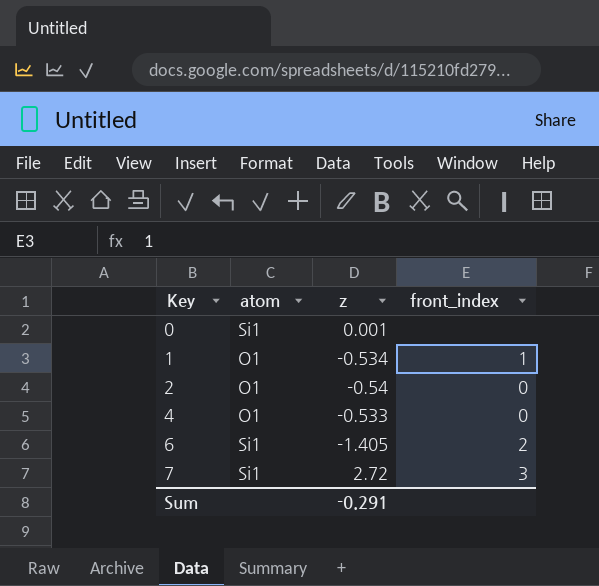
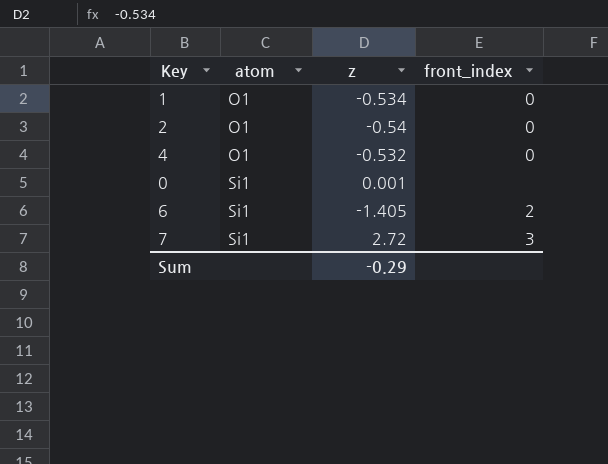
row order: Key ascending -> atom ascending
1 | front_index: 1 -> 0
4 | z: -0.533 -> -0.532
Sum | z: -0.291 -> -0.29

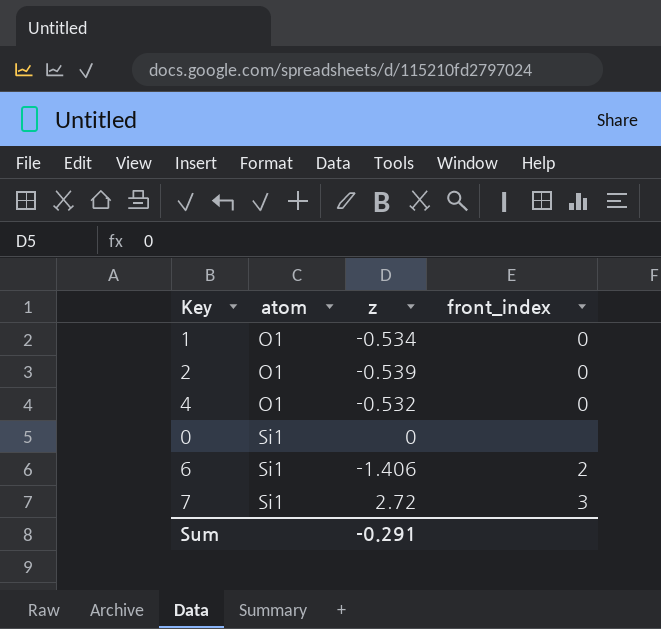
2 | z: -0.54 -> -0.539
0 | z: 0.001 -> 0
6 | z: -1.405 -> -1.406
Sum | z: -0.29 -> -0.291

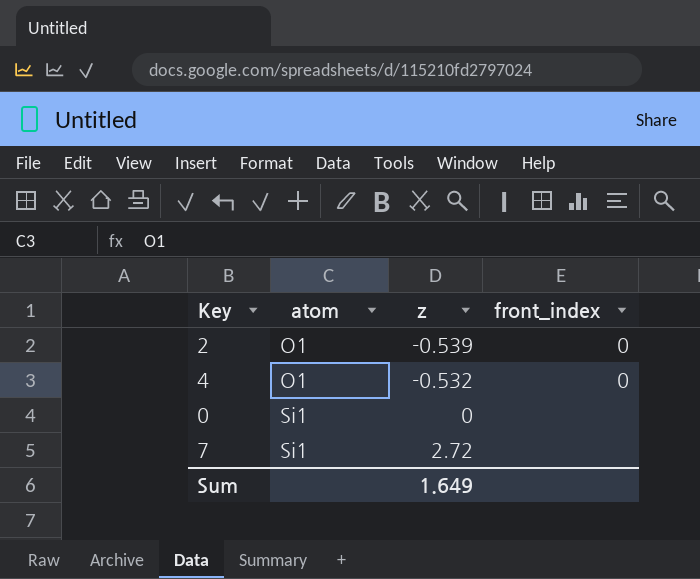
row 1: O1 | -0.534 | 0 -> none
row 6: Si1 | -1.406 | 2 -> none
7 | front_index: 3 -> none
Sum | z: -0.291 -> 1.649

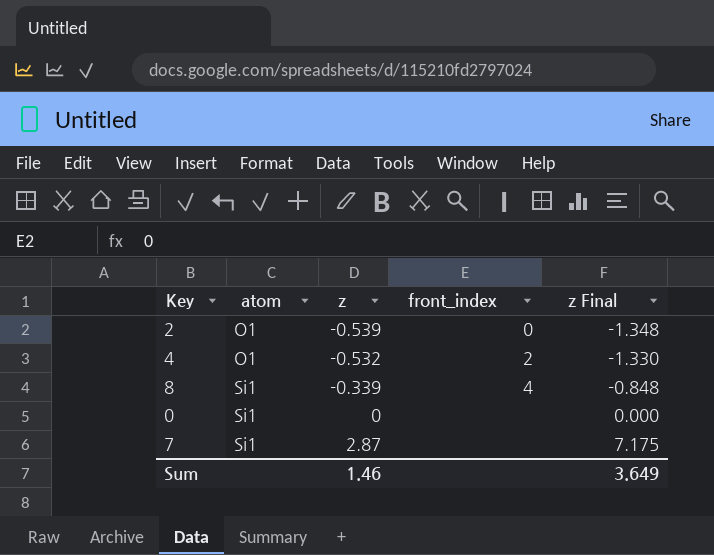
column z Final | formula: none -> [z] * 2.5
4 | front_index: 0 -> 2
row 8: none -> Si1 | -0.339 | 4 | -0.848
7 | z: 2.72 -> 2.87
Sum | z: 1.649 -> 1.46

